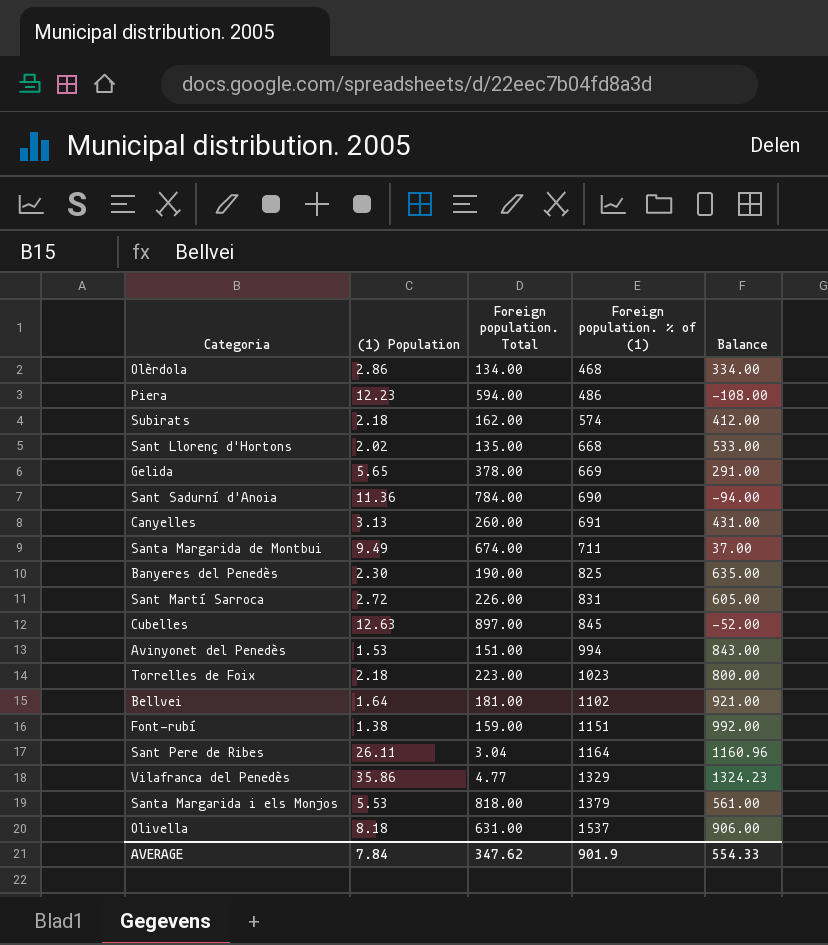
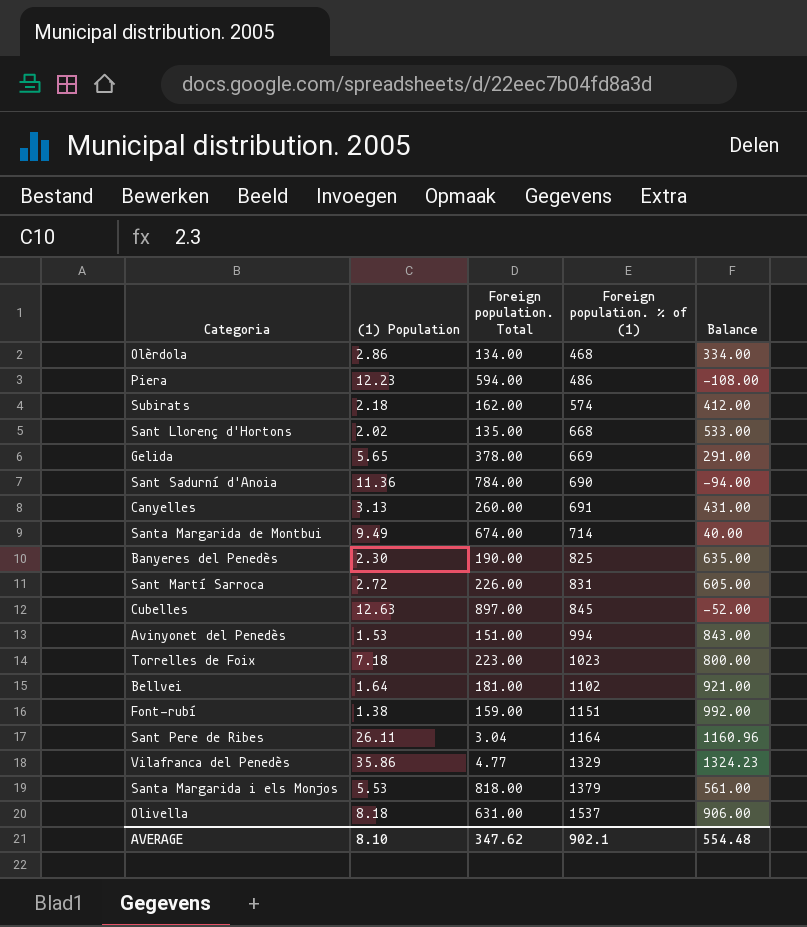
Santa Margarida de Montbui | Foreign population. % of (1): 711 -> 714
Santa Margarida de Montbui | Balance: 37.00 -> 40.00
Torrelles de Foix | (1) Population: 2.18 -> 7.18
AVERAGE | (1) Population: 7.84 -> 8.10
AVERAGE | Foreign population. % of (1): 901.9 -> 902.1
AVERAGE | Balance: 554.33 -> 554.48

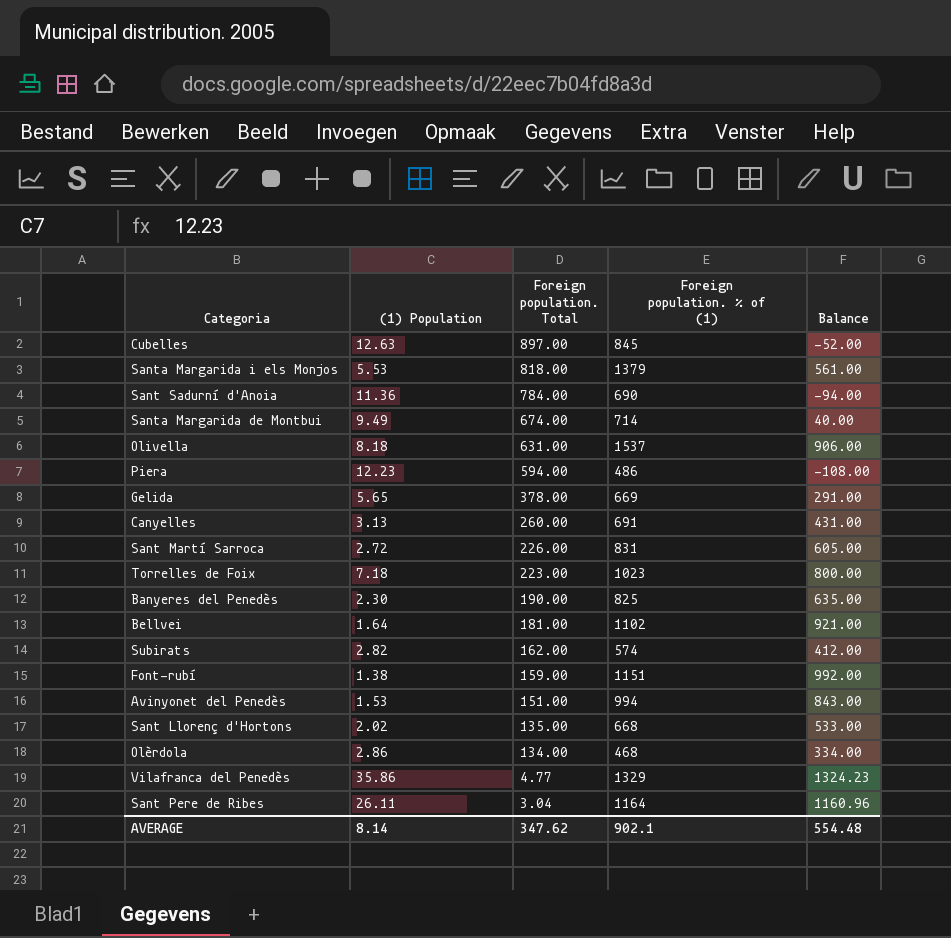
row order: Foreign population. % of (1) ascending -> Foreign population. Total descending
Subirats | (1) Population: 2.18 -> 2.82
AVERAGE | (1) Population: 8.10 -> 8.14

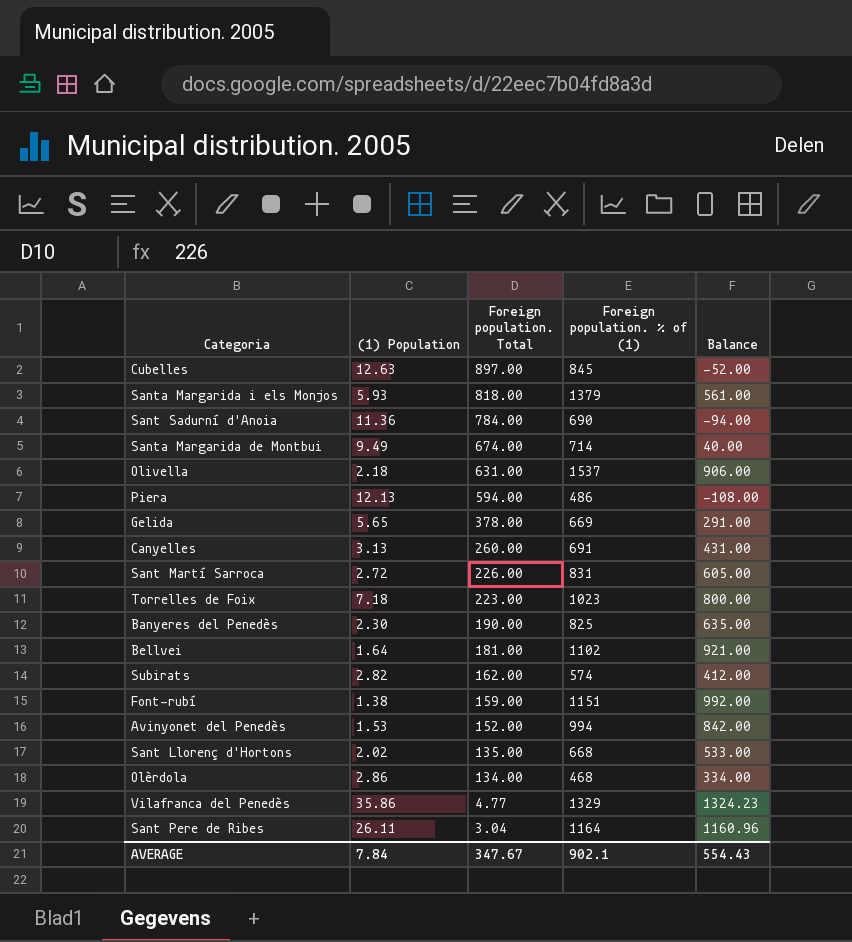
Santa Margarida i els Monjos | (1) Population: 5.53 -> 5.93
Olivella | (1) Population: 8.18 -> 2.18
Piera | (1) Population: 12.23 -> 12.13
Avinyonet del Penedès | Foreign population. Total: 151.00 -> 152.00
Avinyonet del Penedès | Balance: 843.00 -> 842.00
AVERAGE | (1) Population: 8.14 -> 7.84
AVERAGE | Foreign population. Total: 347.62 -> 347.67
AVERAGE | Balance: 554.48 -> 554.43

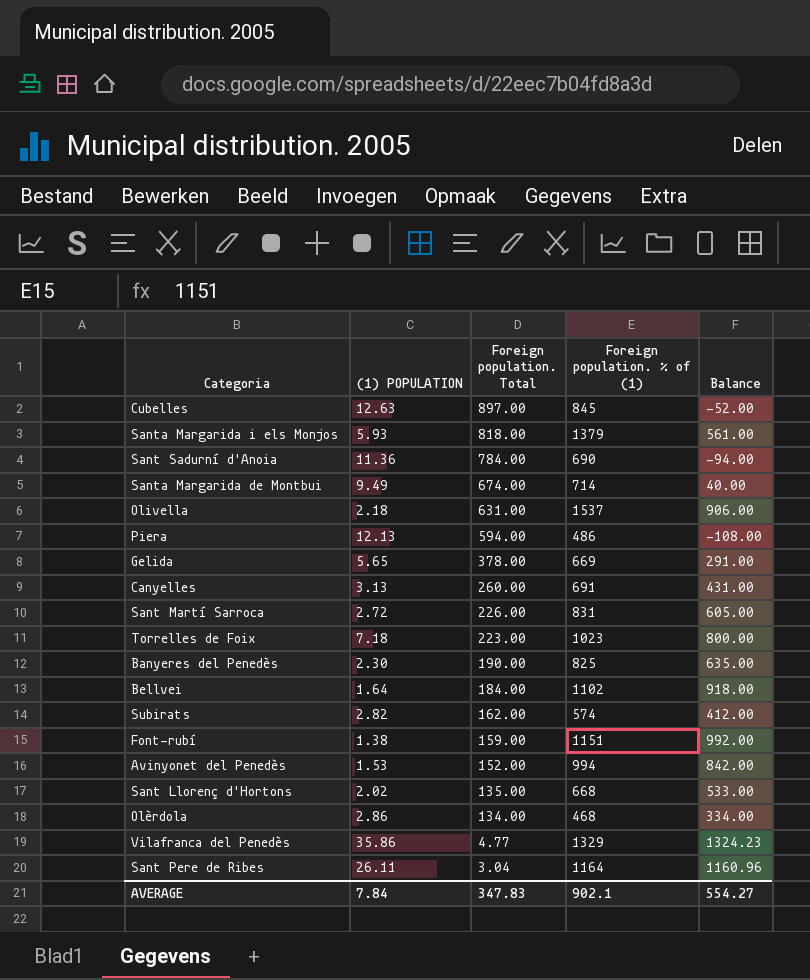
column name: (1) Population -> (1) POPULATION
Bellvei | Foreign population. Total: 181.00 -> 184.00
Bellvei | Balance: 921.00 -> 918.00
AVERAGE | Foreign population. Total: 347.67 -> 347.83
AVERAGE | Balance: 554.43 -> 554.27

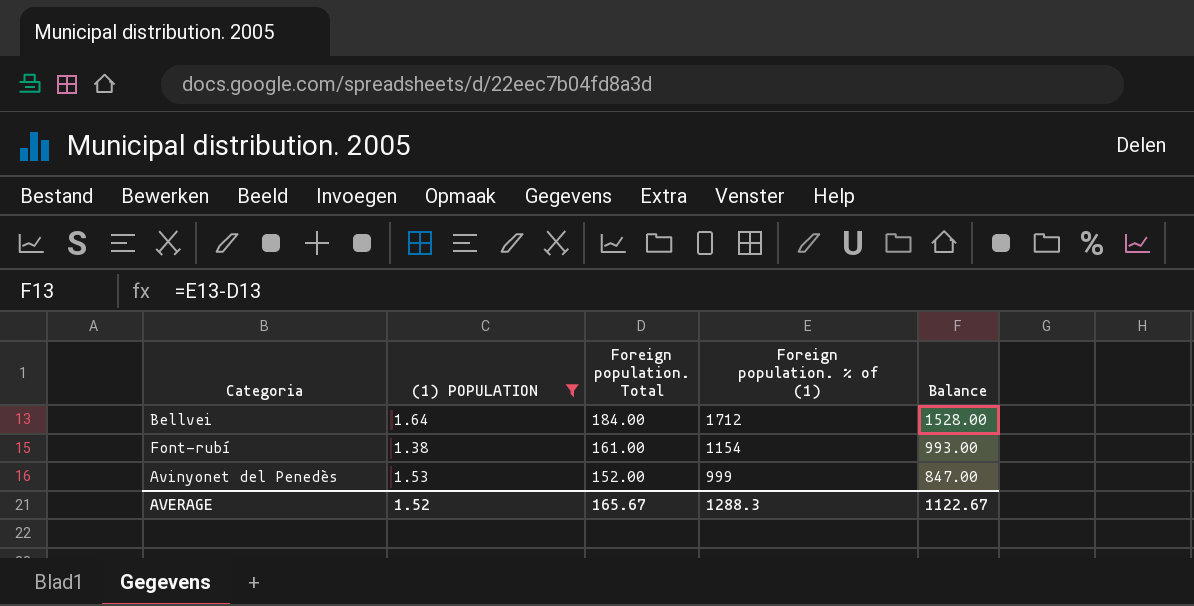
filter: none -> (1) POPULATION <= 1.64
Bellvei | Foreign population. % of (1): 1102 -> 1712
Bellvei | Balance: 918.00 -> 1528.00
Font-rubí | Foreign population. Total: 159.00 -> 161.00
Font-rubí | Foreign population. % of (1): 1151 -> 1154
Font-rubí | Balance: 992.00 -> 993.00
Avinyonet del Penedès | Foreign population. % of (1): 994 -> 999
Avinyonet del Penedès | Balance: 842.00 -> 847.00
AVERAGE | (1) POPULATION: 7.84 -> 1.52
AVERAGE | Foreign population. Total: 347.83 -> 165.67
AVERAGE | Foreign population. % of (1): 902.1 -> 1288.3
AVERAGE | Balance: 554.27 -> 1122.67

